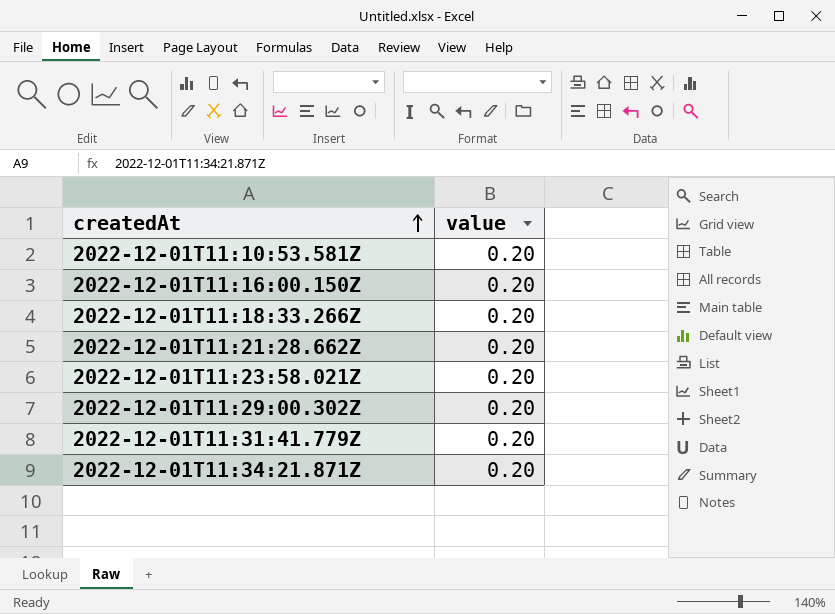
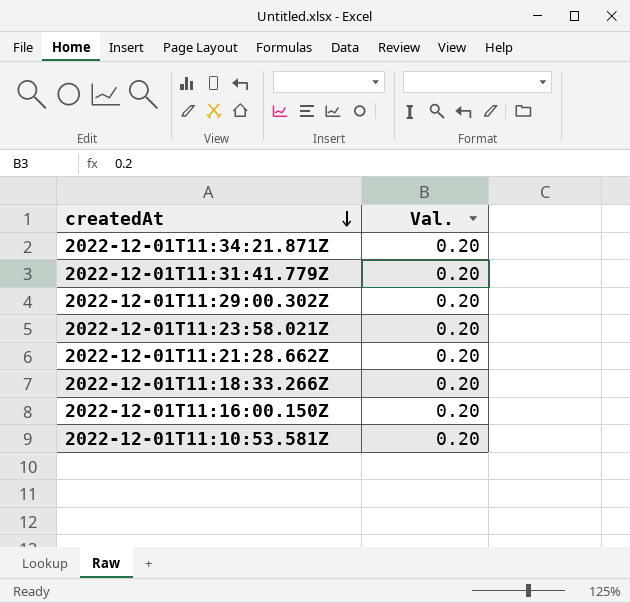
row order: createdAt ascending -> createdAt descending
column name: value -> Val.

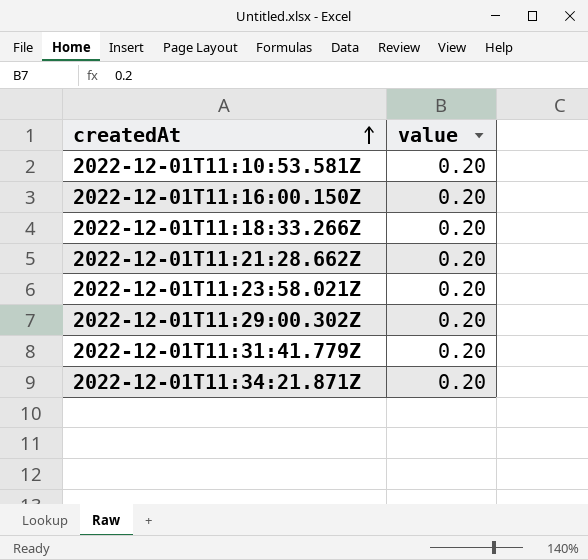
row order: createdAt descending -> createdAt ascending
column name: Val. -> value

